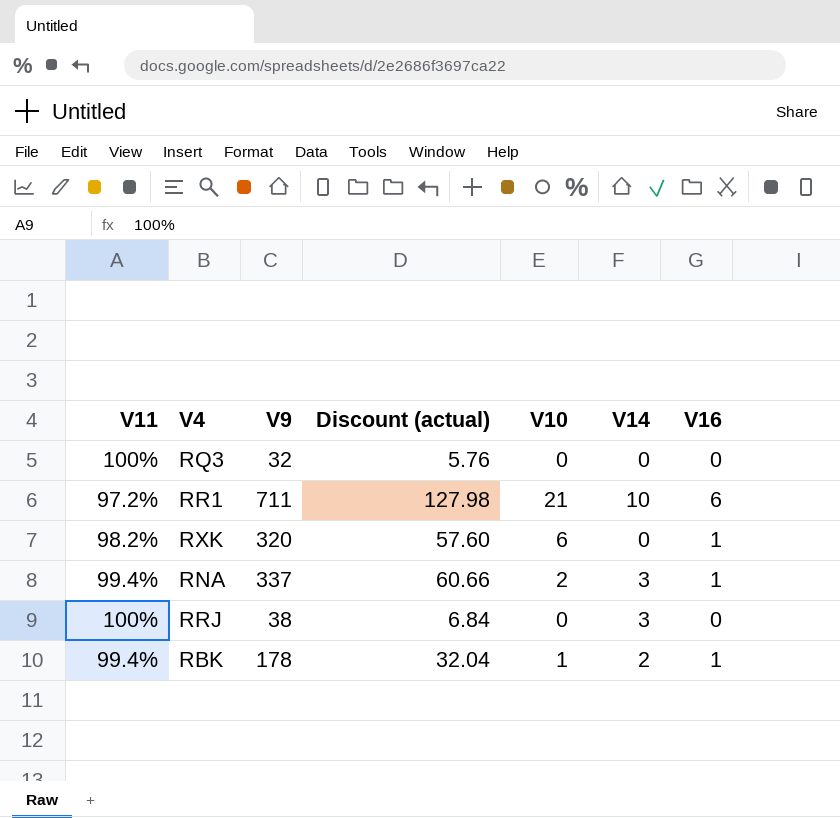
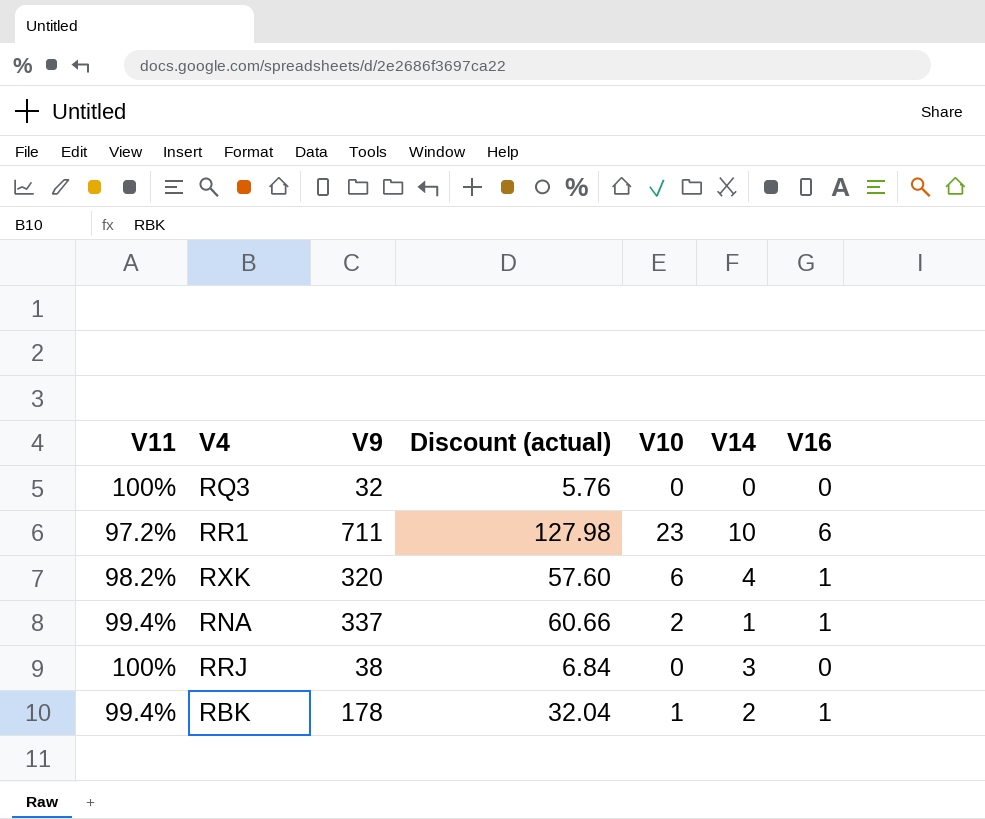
RR1 | V10: 21 -> 23
RXK | V14: 0 -> 4
RNA | V14: 3 -> 1

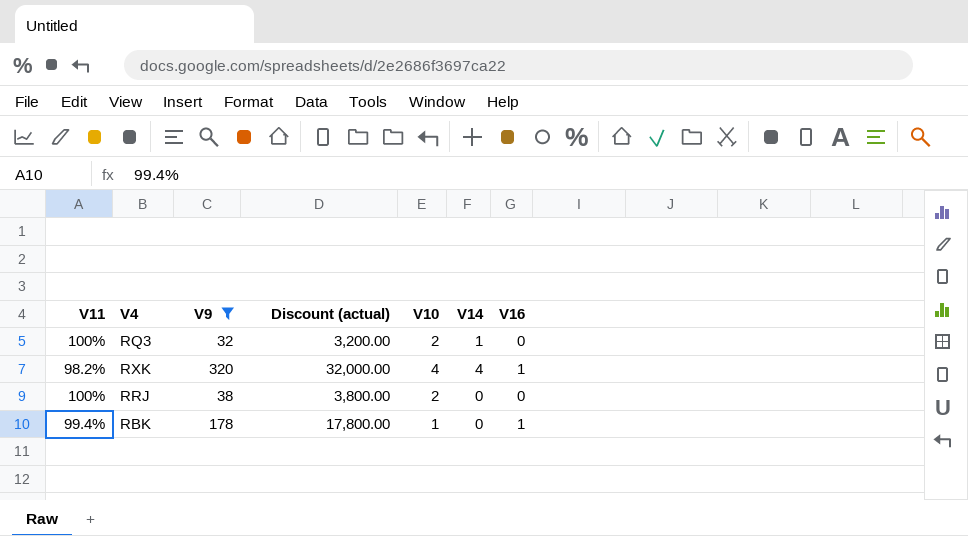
filter: none -> V9 <= 320
column Discount (actual) | formula: [V9] * 0.18 -> [V9] * 100
RQ3 | V10: 0 -> 2
RQ3 | V14: 0 -> 1
RXK | V10: 6 -> 4
RRJ | V10: 0 -> 2
RRJ | V14: 3 -> 0
RBK | V14: 2 -> 0

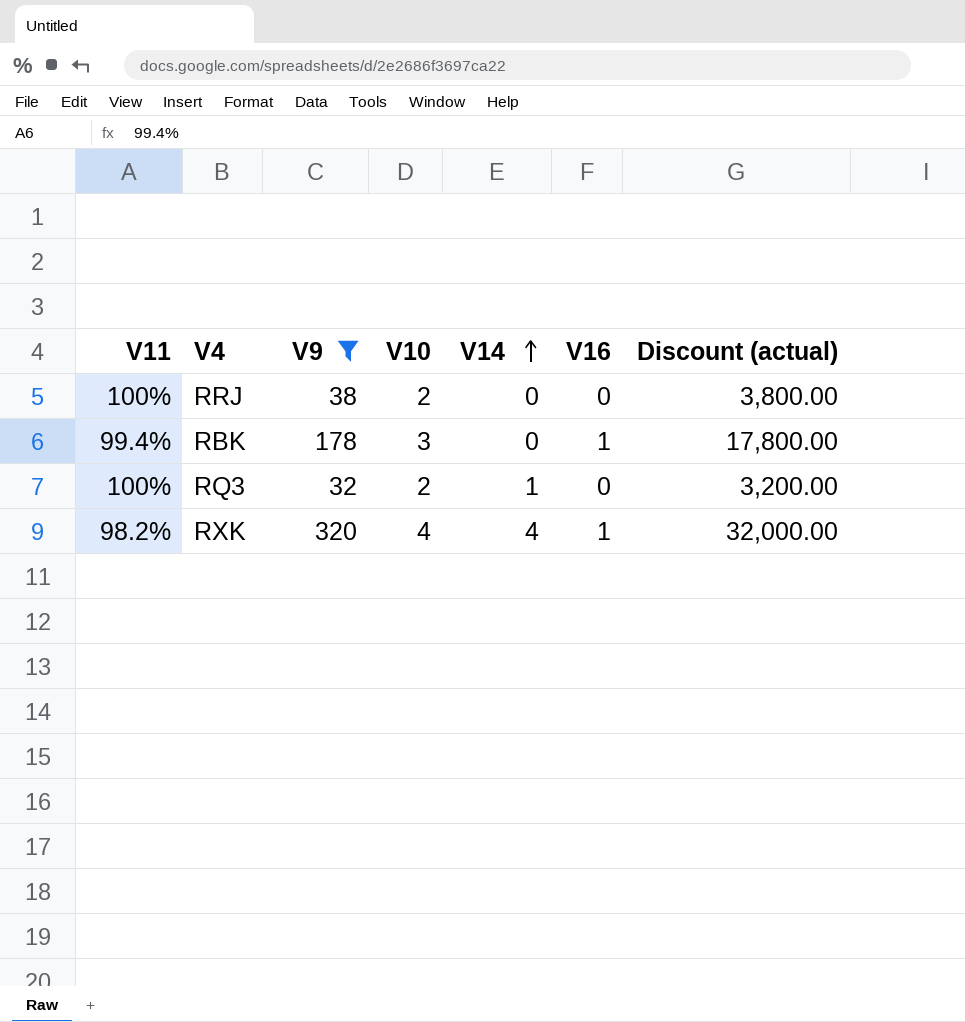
row order: none -> V14 ascending
column Discount (actual) | position: 4 -> 7
RBK | V10: 1 -> 3

